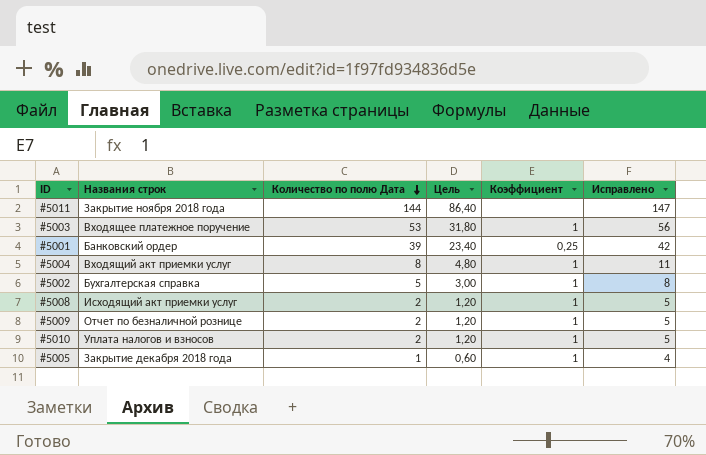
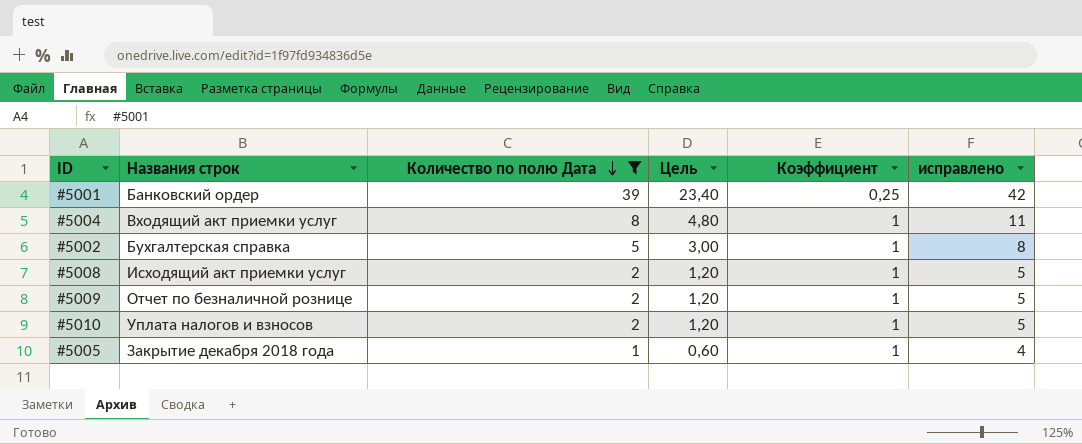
filter: none -> Количество по полю Дата <= 39
column name: Исправлено -> исправлено

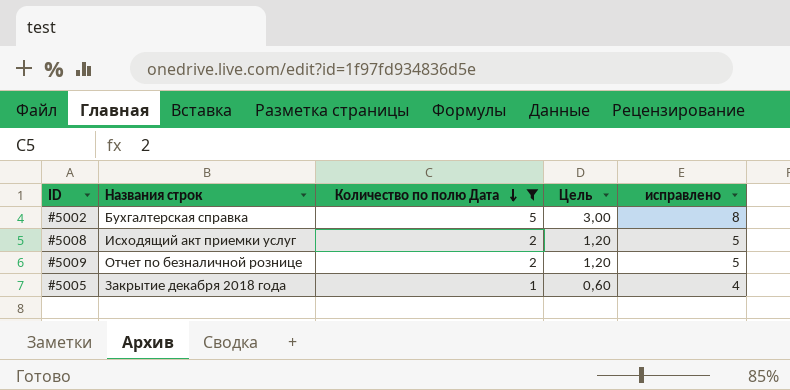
column Коэффициент | position: 5 -> none
row #5001: Банковский ордер | 39 | 23,40 | 0,25 | 42 -> none
row #5004: Входящий акт приемки услуг | 8 | 4,80 | 1 | 11 -> none
row #5010: Уплата налогов и взносов | 2 | 1,20 | 1 | 5 -> none

